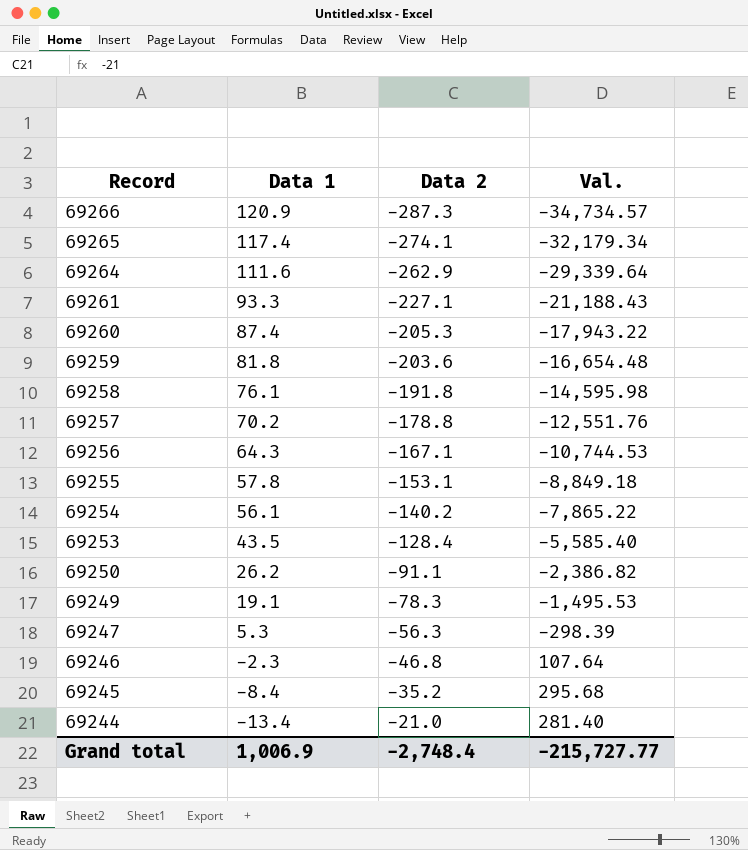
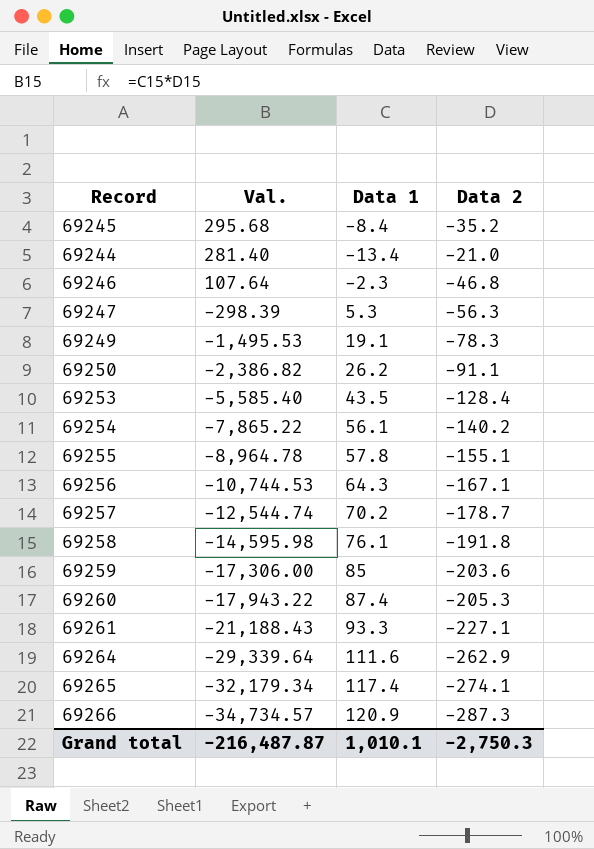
row order: Record descending -> Val. descending
column Val. | position: 4 -> 2
69255 | Val.: -8,849.18 -> -8,964.78
69255 | Data 2: -153.1 -> -155.1
69257 | Val.: -12,551.76 -> -12,544.74
69257 | Data 2: -178.8 -> -178.7
69259 | Val.: -16,654.48 -> -17,306.00
69259 | Data 1: 81.8 -> 85
Grand total | Val.: -215,727.77 -> -216,487.87
Grand total | Data 1: 1,006.9 -> 1,010.1
Grand total | Data 2: -2,748.4 -> -2,750.3

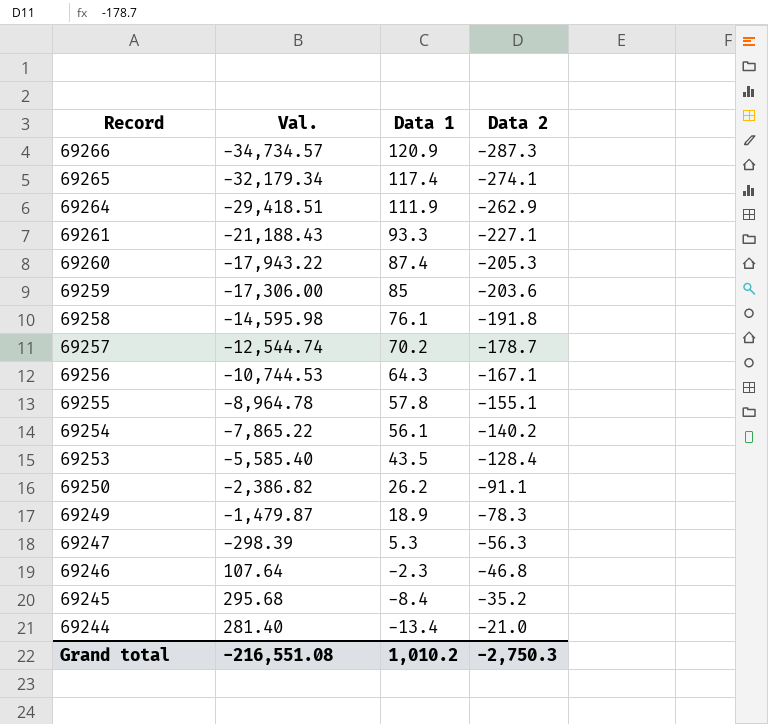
row order: Val. descending -> Record descending
69264 | Val.: -29,339.64 -> -29,418.51
69264 | Data 1: 111.6 -> 111.9
69249 | Val.: -1,495.53 -> -1,479.87
69249 | Data 1: 19.1 -> 18.9
Grand total | Val.: -216,487.87 -> -216,551.08
Grand total | Data 1: 1,010.1 -> 1,010.2

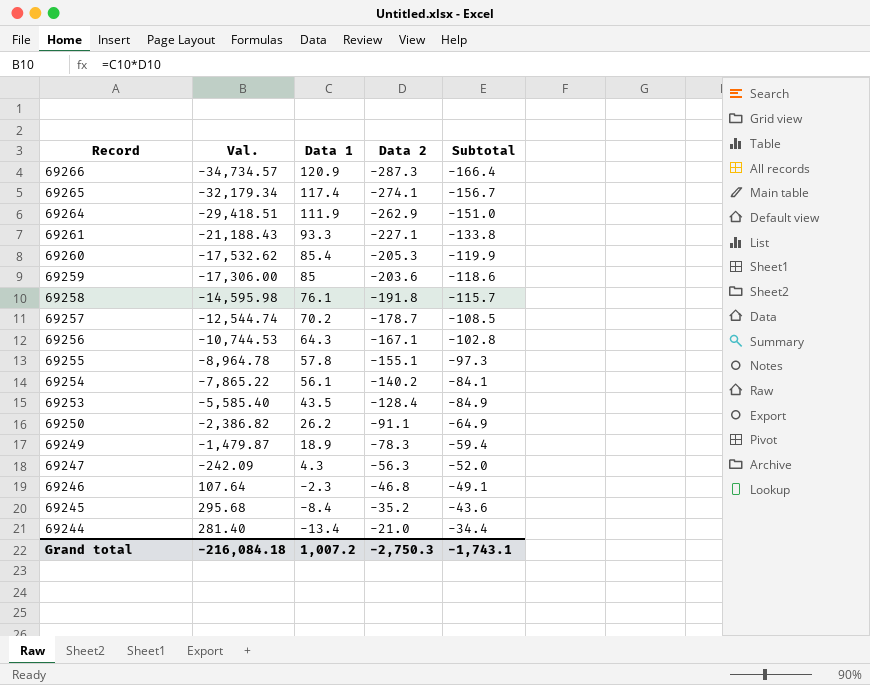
column Subtotal | formula: none -> [Data 1] + [Data 2]
69260 | Val.: -17,943.22 -> -17,532.62
69260 | Data 1: 87.4 -> 85.4
69247 | Val.: -298.39 -> -242.09
69247 | Data 1: 5.3 -> 4.3
Grand total | Val.: -216,551.08 -> -216,084.18
Grand total | Data 1: 1,010.2 -> 1,007.2

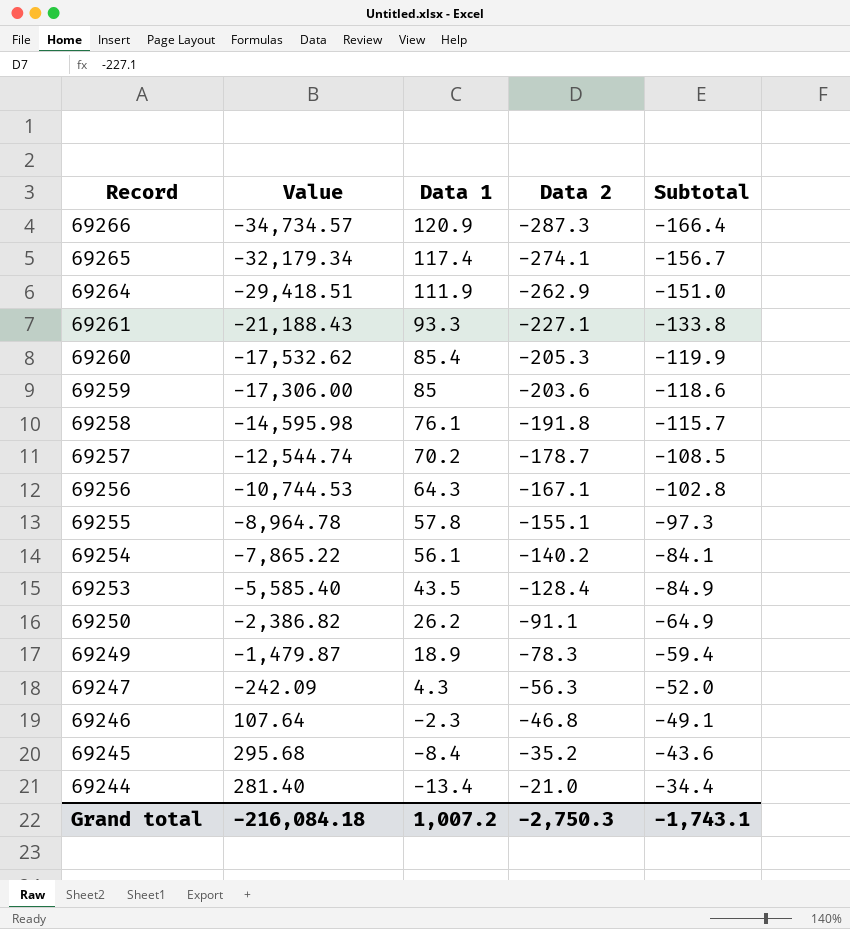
column name: Val. -> Value

